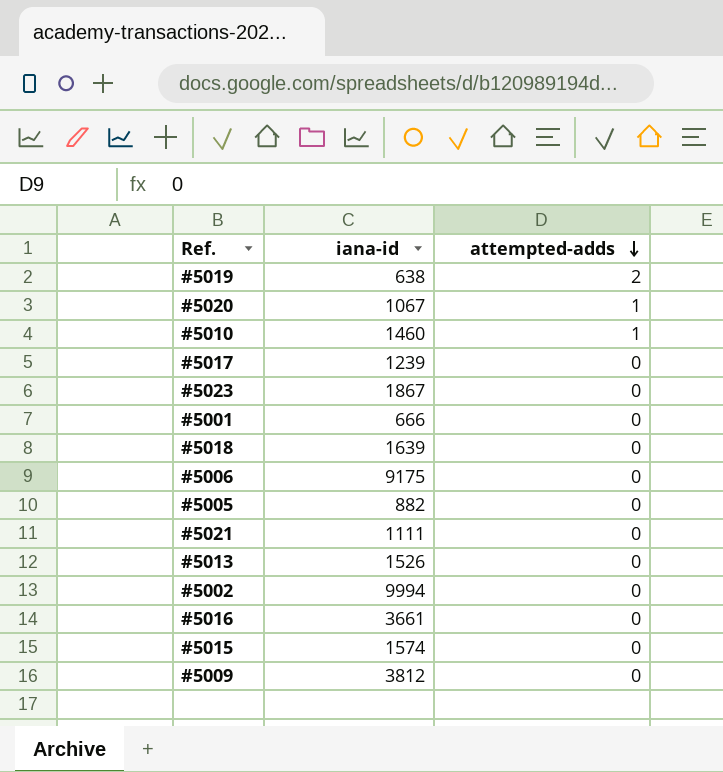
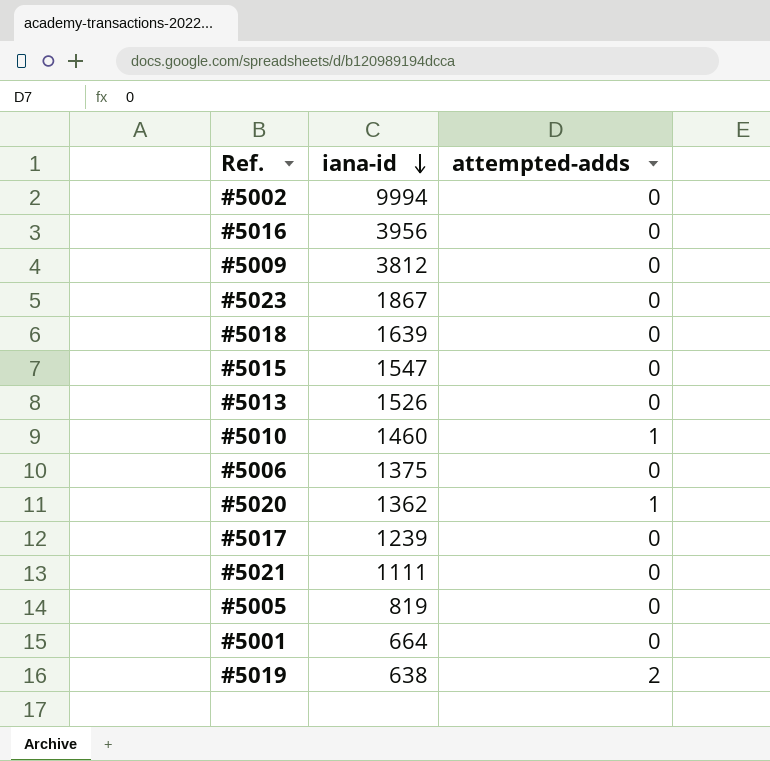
row order: attempted-adds descending -> iana-id descending
#5016 | iana-id: 3661 -> 3956
#5015 | iana-id: 1574 -> 1547
#5006 | iana-id: 9175 -> 1375
#5020 | iana-id: 1067 -> 1362
#5005 | iana-id: 882 -> 819
#5001 | iana-id: 666 -> 664

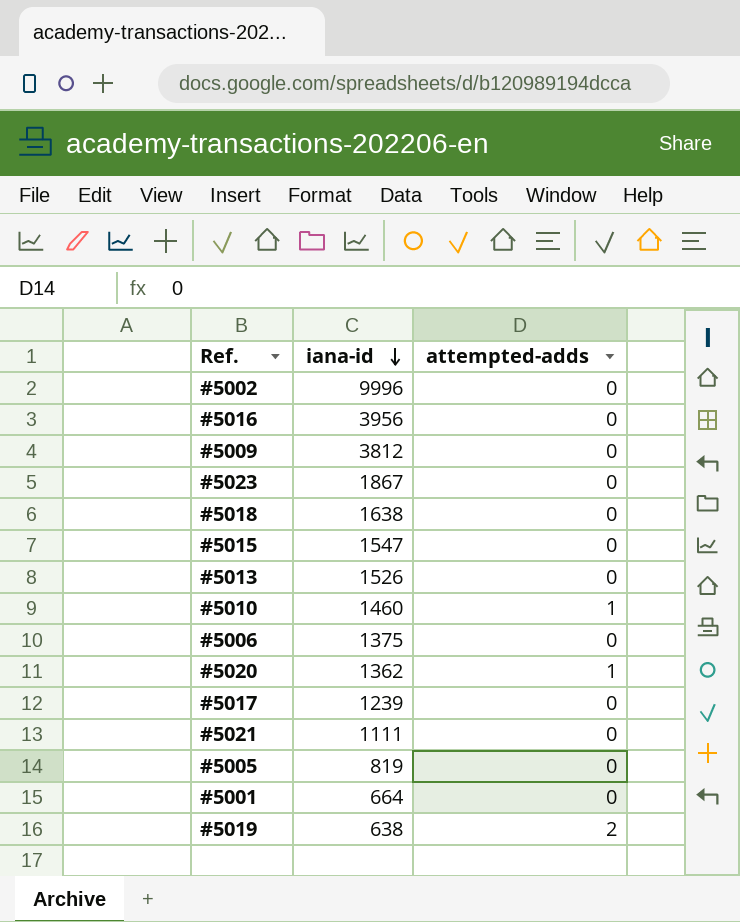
#5002 | iana-id: 9994 -> 9996
#5018 | iana-id: 1639 -> 1638

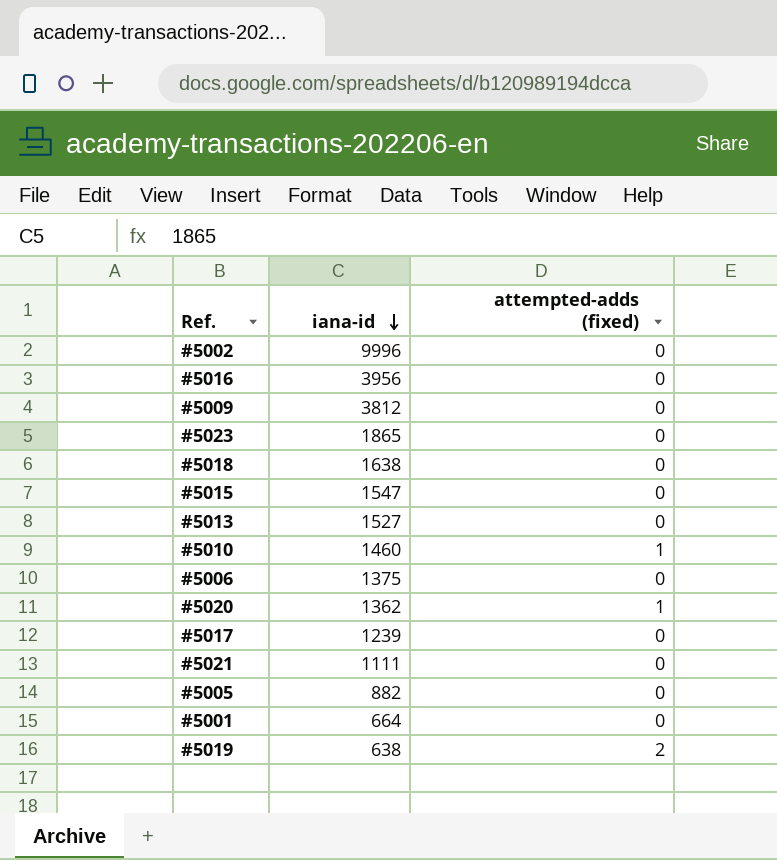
column name: attempted-adds -> attempted-adds (fixed)
#5023 | iana-id: 1867 -> 1865
#5013 | iana-id: 1526 -> 1527
#5005 | iana-id: 819 -> 882

